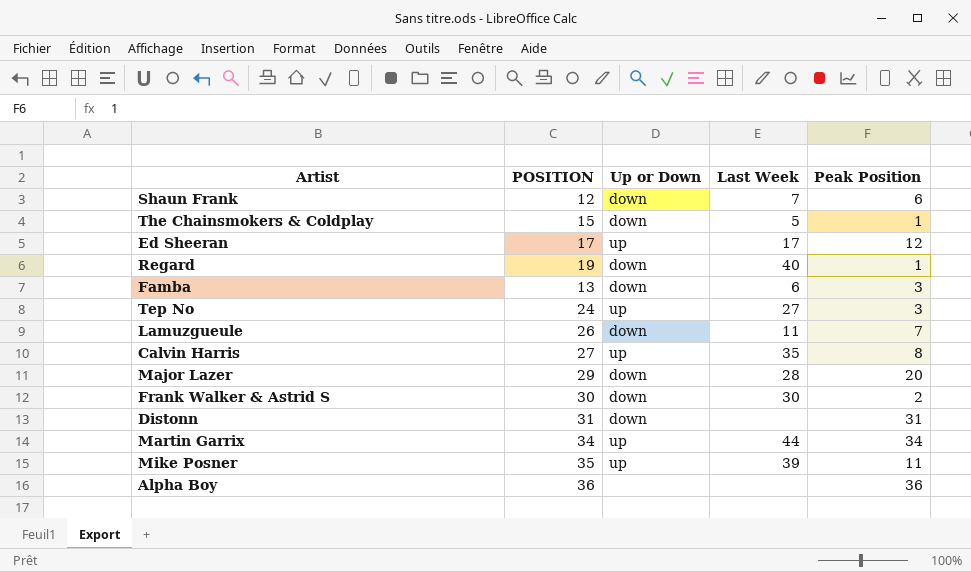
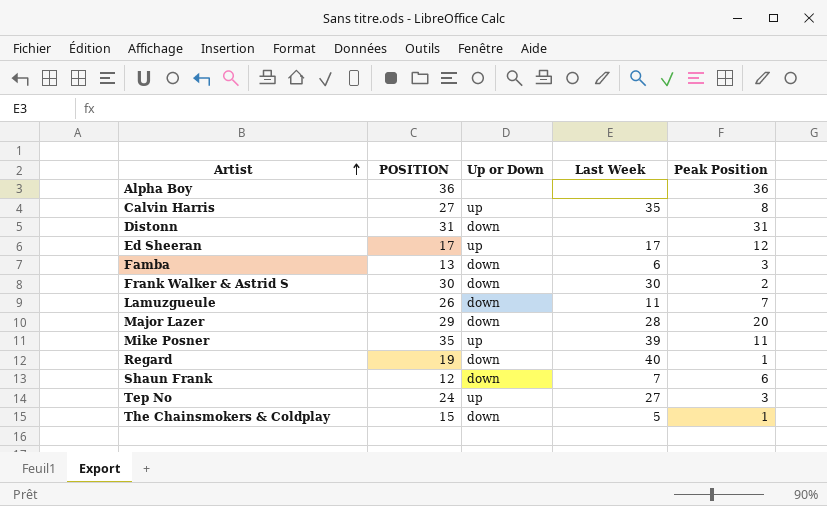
row order: none -> Artist ascending
row Martin Garrix: 34 | up | 44 | 34 -> none

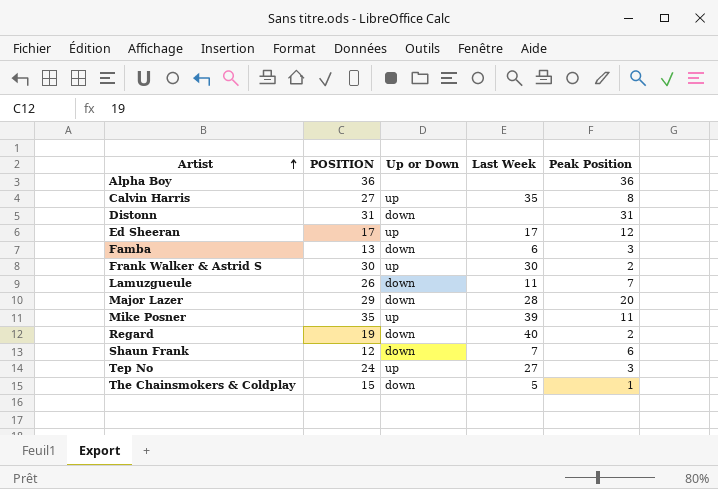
Frank Walker & Astrid S | Up or Down: down -> up
Regard | Peak Position: 1 -> 2

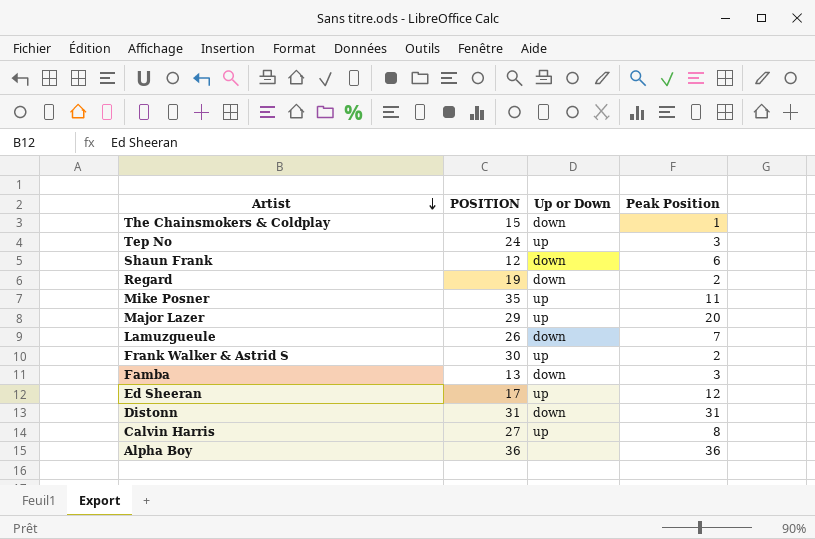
row order: Artist ascending -> Artist descending
column Last Week | position: 4 -> none
Major Lazer | Up or Down: down -> up

